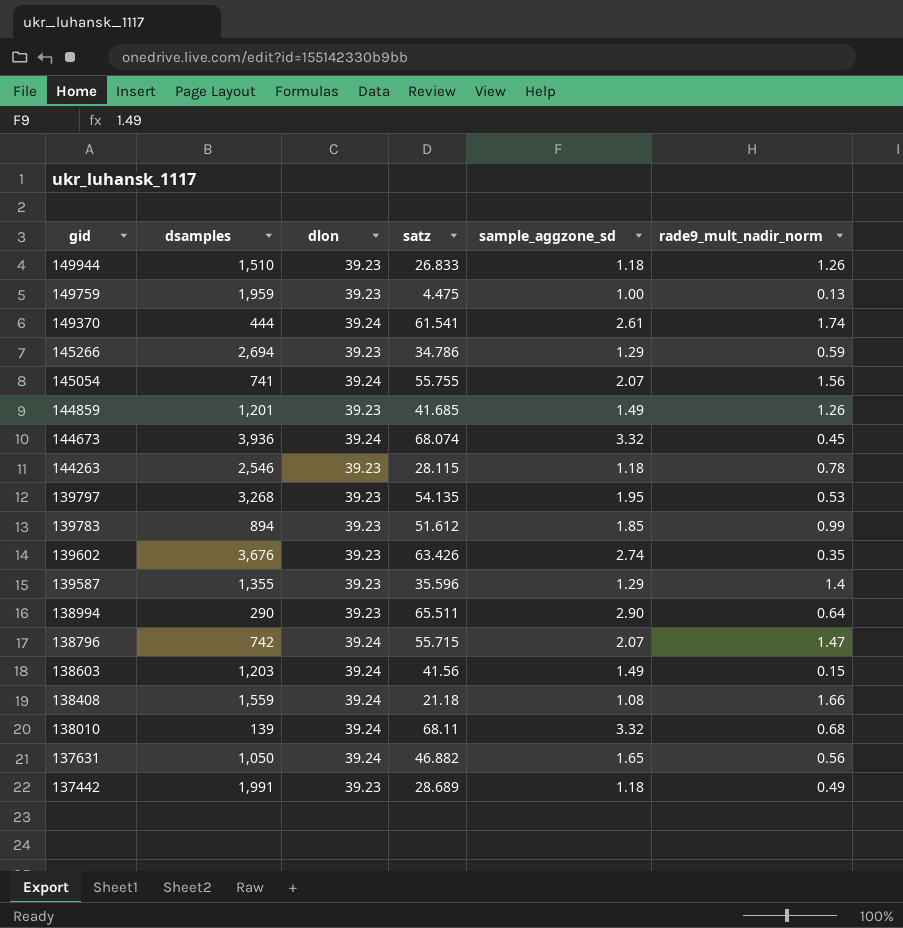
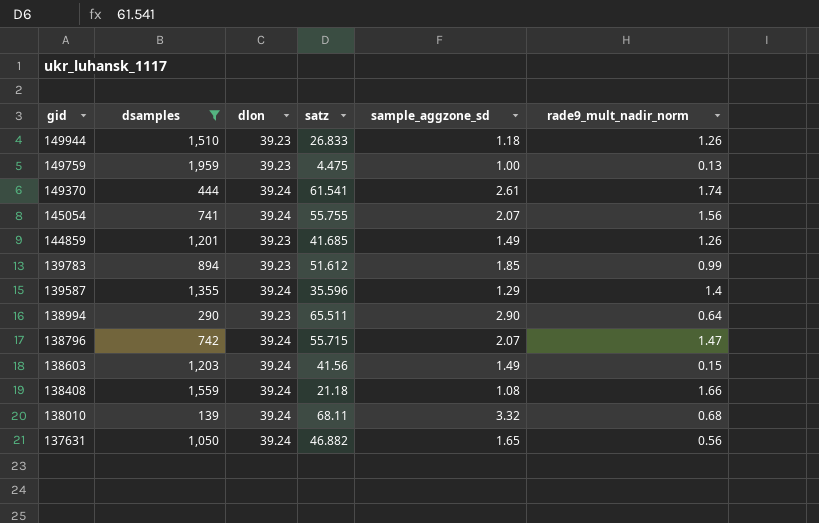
filter: none -> dsamples <= 1,959
139587 | dlon: 39.23 -> 39.24

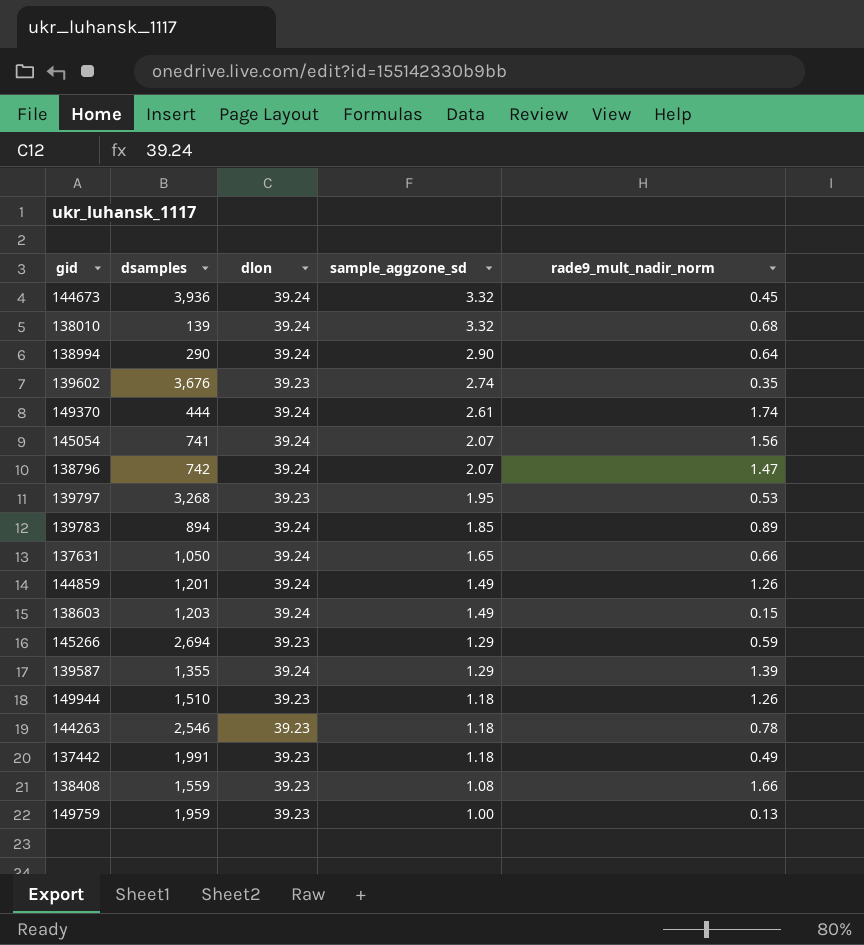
filter: dsamples <= 1,959 -> none
row order: gid descending -> sample_aggzone_sd descending
column satz | position: 4 -> none
138994 | dlon: 39.23 -> 39.24
139783 | dlon: 39.23 -> 39.24
139783 | rade9_mult_nadir_norm: 0.99 -> 0.89
137631 | rade9_mult_nadir_norm: 0.56 -> 0.66
144859 | dlon: 39.23 -> 39.24
139587 | rade9_mult_nadir_norm: 1.4 -> 1.39
138408 | dlon: 39.24 -> 39.23

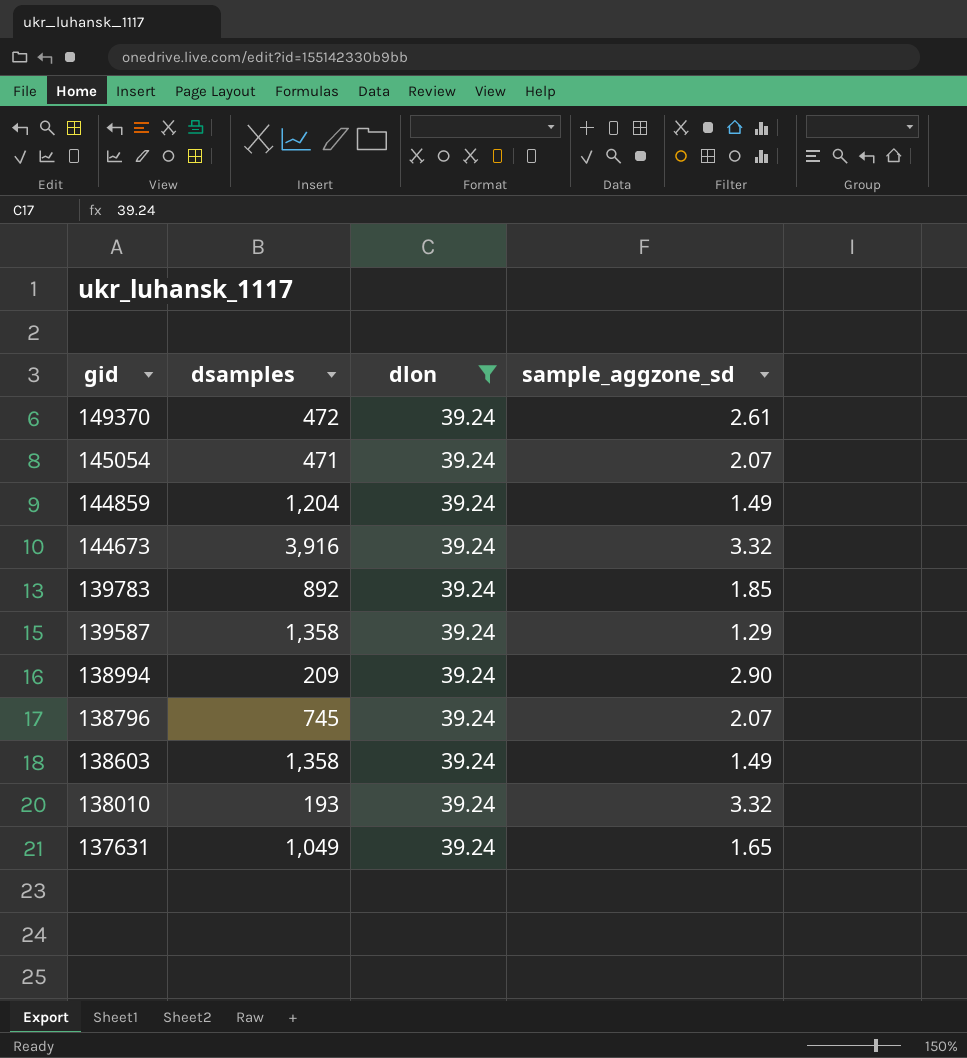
filter: none -> dlon = 39.24
row order: sample_aggzone_sd descending -> gid descending
column rade9_mult_nadir_norm | position: 5 -> none
149370 | dsamples: 444 -> 472
145054 | dsamples: 741 -> 471
144859 | dsamples: 1,201 -> 1,204
144673 | dsamples: 3,936 -> 3,916
139783 | dsamples: 894 -> 892
139587 | dsamples: 1,355 -> 1,358
138994 | dsamples: 290 -> 209
138796 | dsamples: 742 -> 745
138603 | dsamples: 1,203 -> 1,358
138010 | dsamples: 139 -> 193
137631 | dsamples: 1,050 -> 1,049

